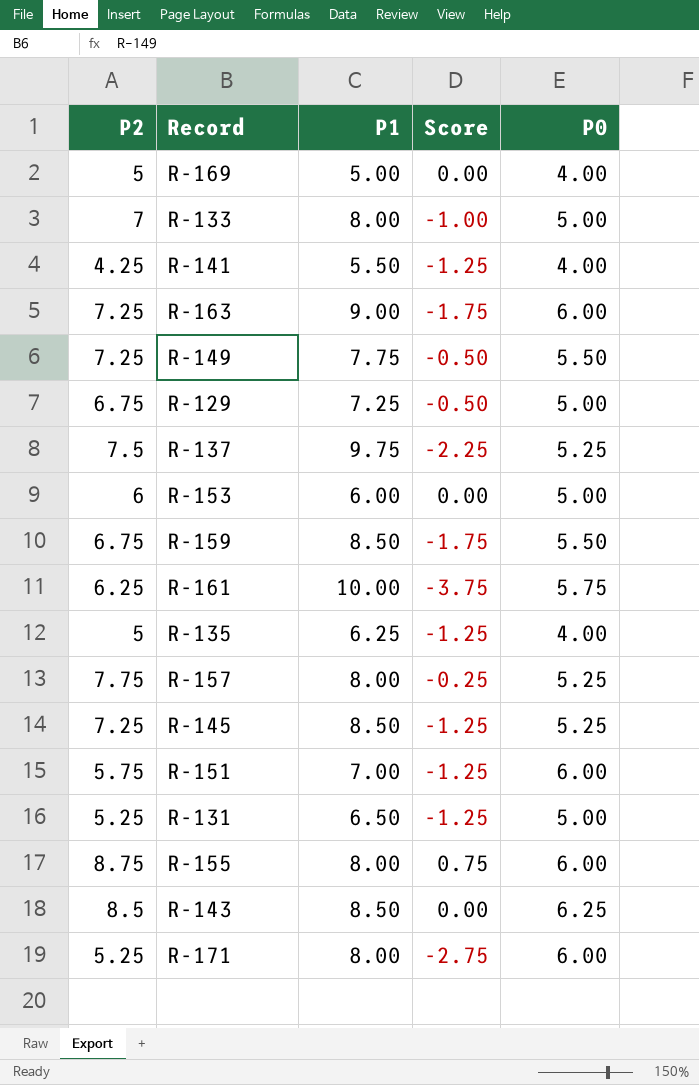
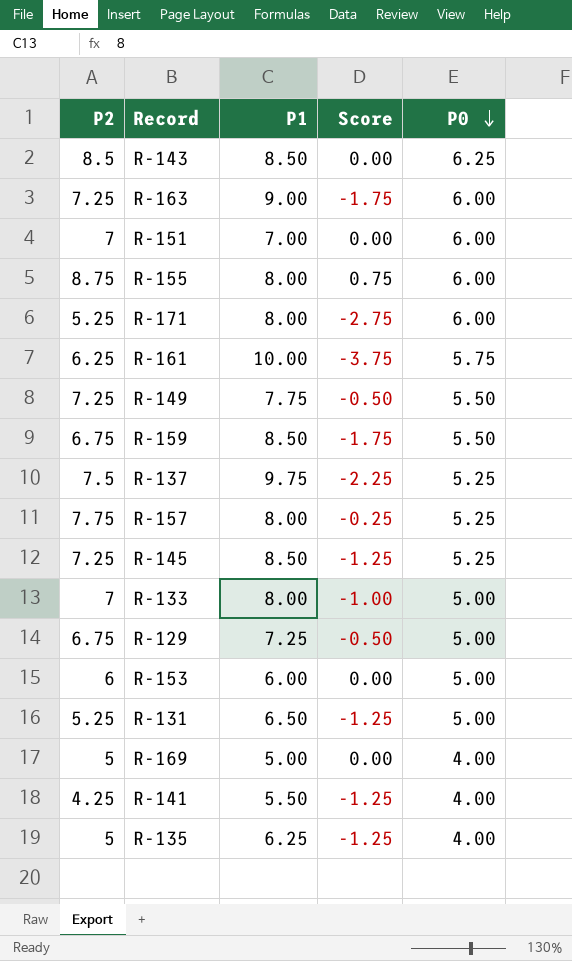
row order: none -> P0 descending
R-151 | P2: 5.75 -> 7
R-151 | Score: -1.25 -> 0.00

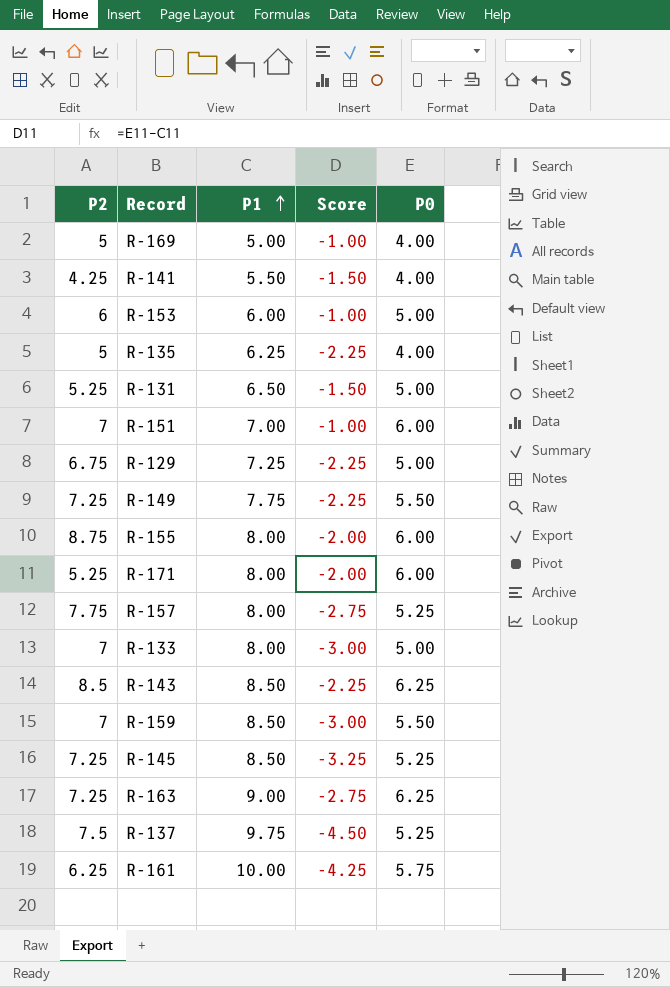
row order: P0 descending -> P1 ascending
column Score | formula: [P2] - [P1] -> [P0] - [P1]
R-159 | P2: 6.75 -> 7
R-163 | P0: 6.00 -> 6.25

